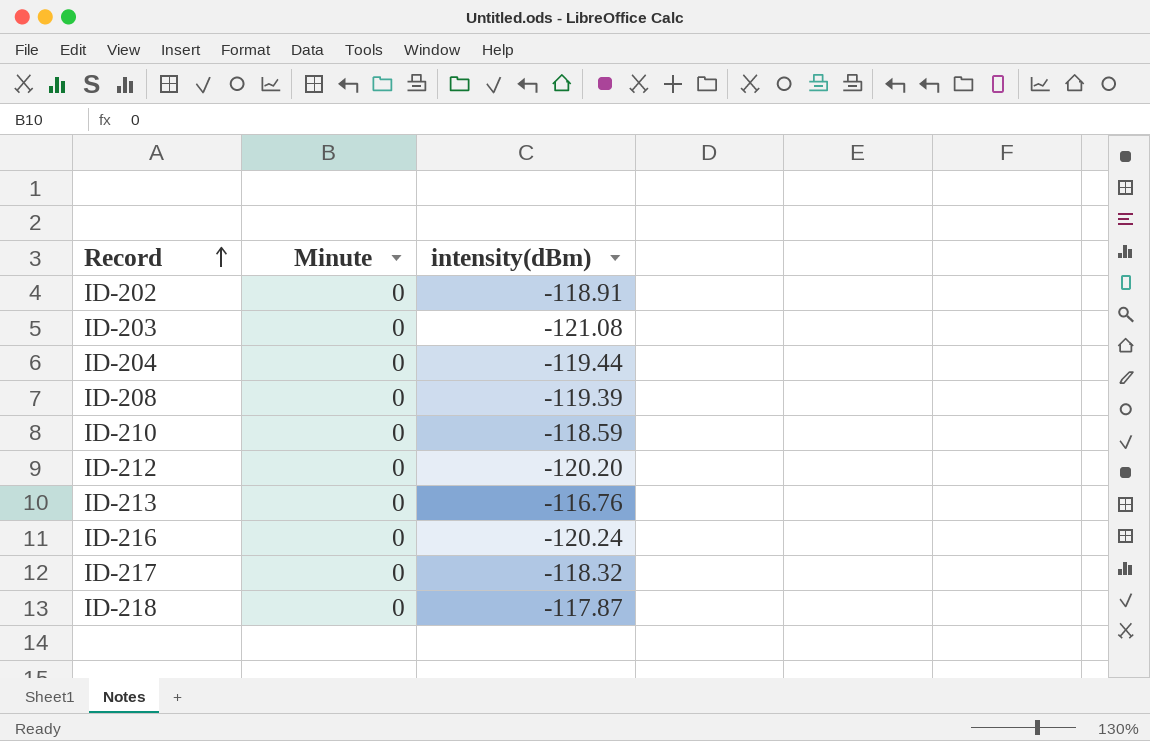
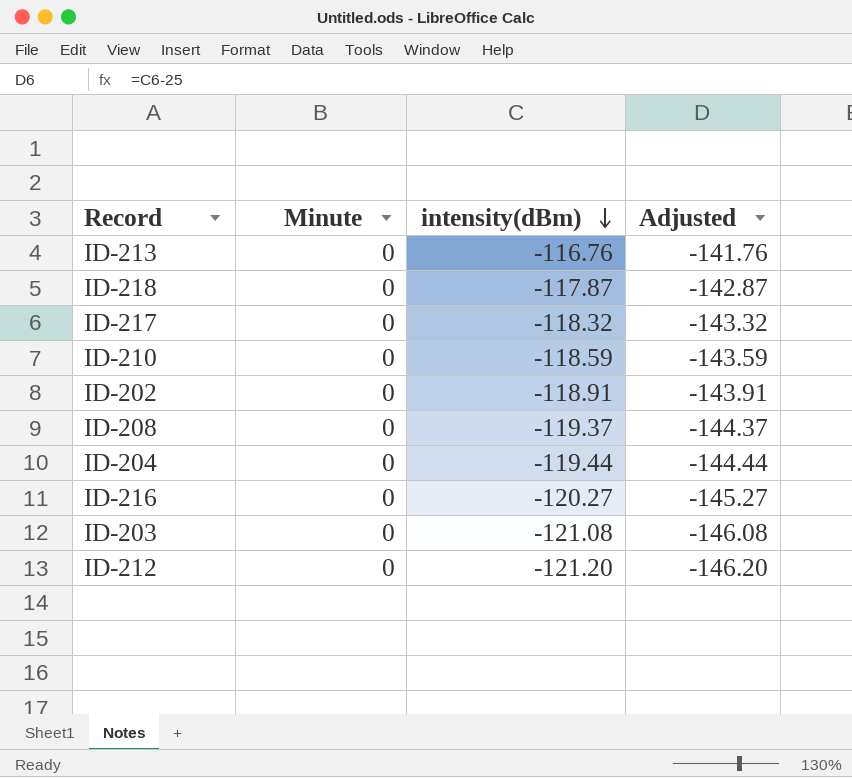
row order: Record ascending -> intensity(dBm) descending
column Adjusted | formula: none -> [intensity(dBm)] - 25
ID-208 | intensity(dBm): -119.39 -> -119.37
ID-216 | intensity(dBm): -120.24 -> -120.27
ID-212 | intensity(dBm): -120.20 -> -121.20

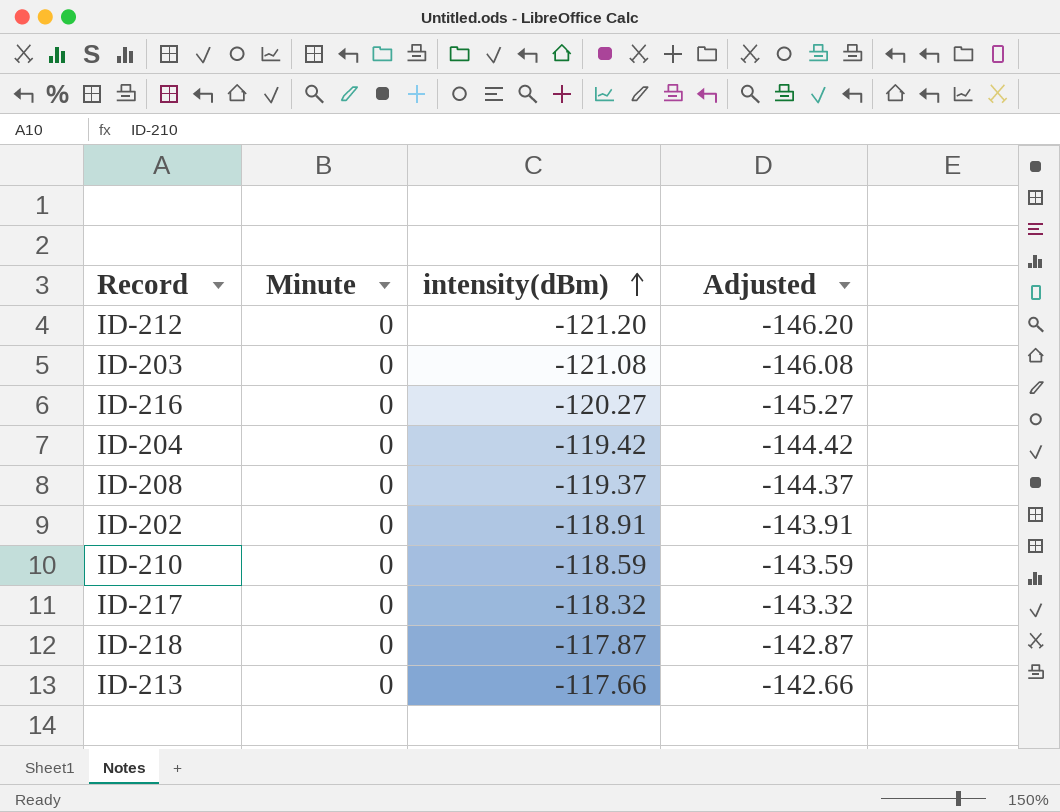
row order: intensity(dBm) descending -> intensity(dBm) ascending
ID-204 | intensity(dBm): -119.44 -> -119.42
ID-204 | Adjusted: -144.44 -> -144.42
ID-213 | intensity(dBm): -116.76 -> -117.66
ID-213 | Adjusted: -141.76 -> -142.66

